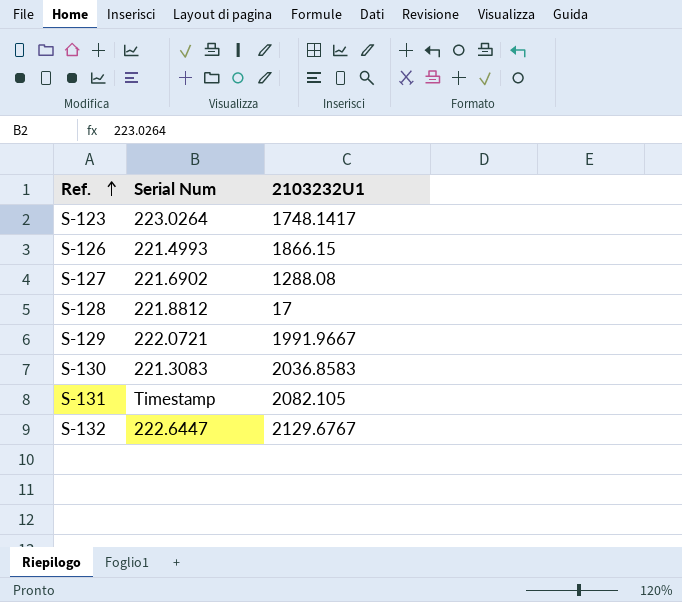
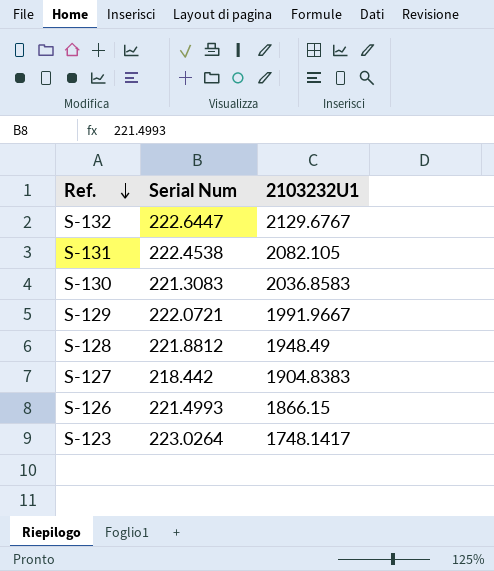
row order: Ref. ascending -> Ref. descending
S-131 | Serial Num: Timestamp -> 222.4538
S-128 | 2103232U1: 17 -> 1948.49
S-127 | Serial Num: 221.6902 -> 218.442
S-127 | 2103232U1: 1288.08 -> 1904.8383

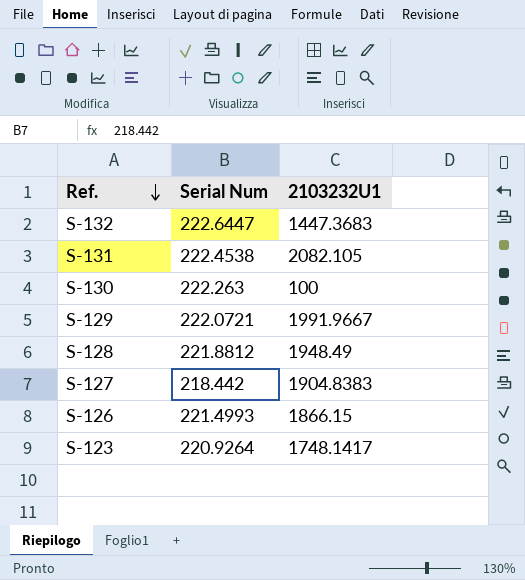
S-132 | 2103232U1: 2129.6767 -> 1447.3683
S-130 | Serial Num: 221.3083 -> 222.263
S-130 | 2103232U1: 2036.8583 -> 100
S-123 | Serial Num: 223.0264 -> 220.9264

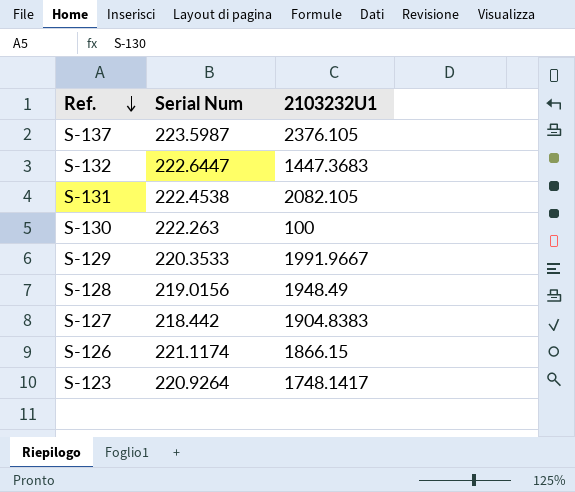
row S-137: none -> 223.5987 | 2376.105
S-129 | Serial Num: 222.0721 -> 220.3533
S-128 | Serial Num: 221.8812 -> 219.0156
S-126 | Serial Num: 221.4993 -> 221.1174

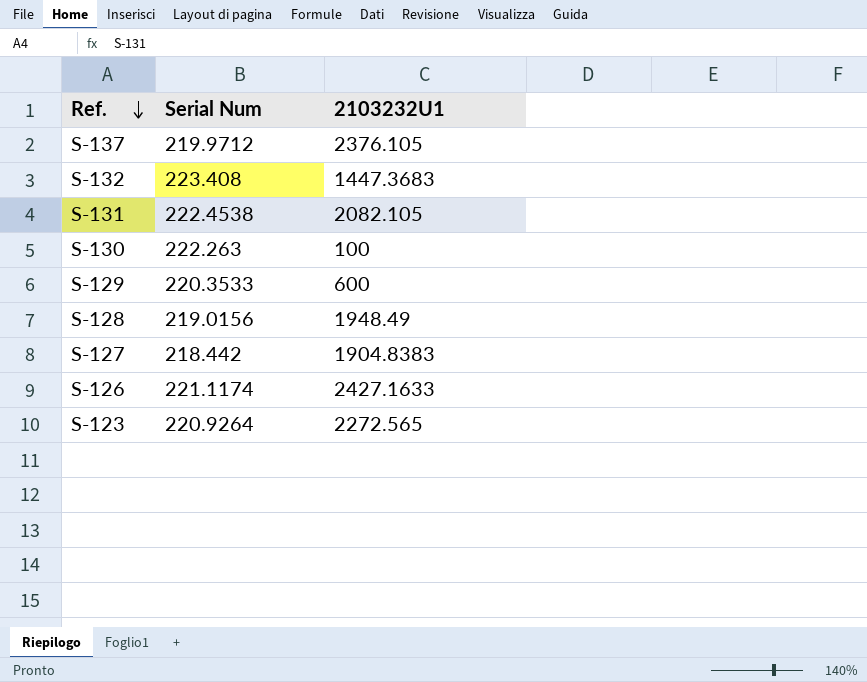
S-137 | Serial Num: 223.5987 -> 219.9712
S-132 | Serial Num: 222.6447 -> 223.408
S-129 | 2103232U1: 1991.9667 -> 600
S-126 | 2103232U1: 1866.15 -> 2427.1633
S-123 | 2103232U1: 1748.1417 -> 2272.565

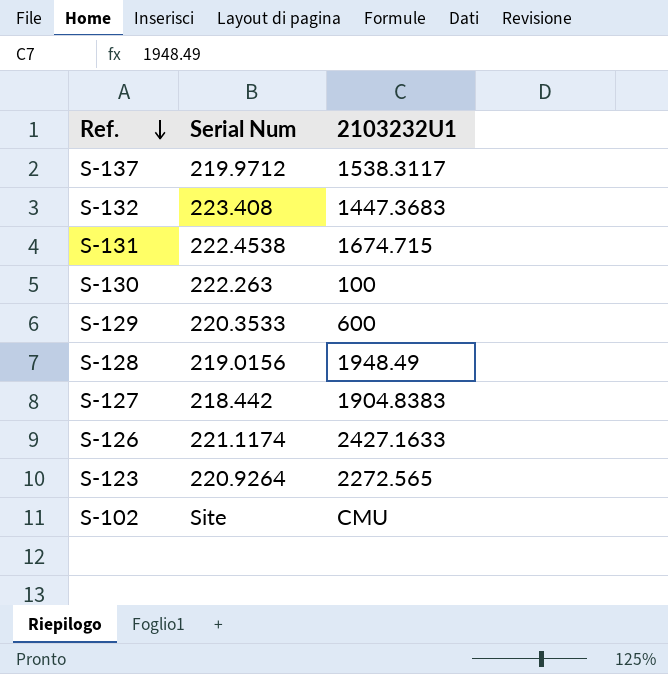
S-137 | 2103232U1: 2376.105 -> 1538.3117
S-131 | 2103232U1: 2082.105 -> 1674.715
row S-102: none -> Site | CMU

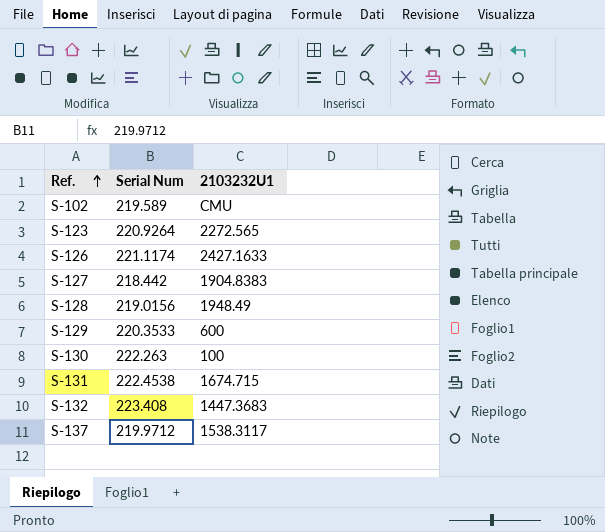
row order: Ref. descending -> Ref. ascending
S-102 | Serial Num: Site -> 219.589

